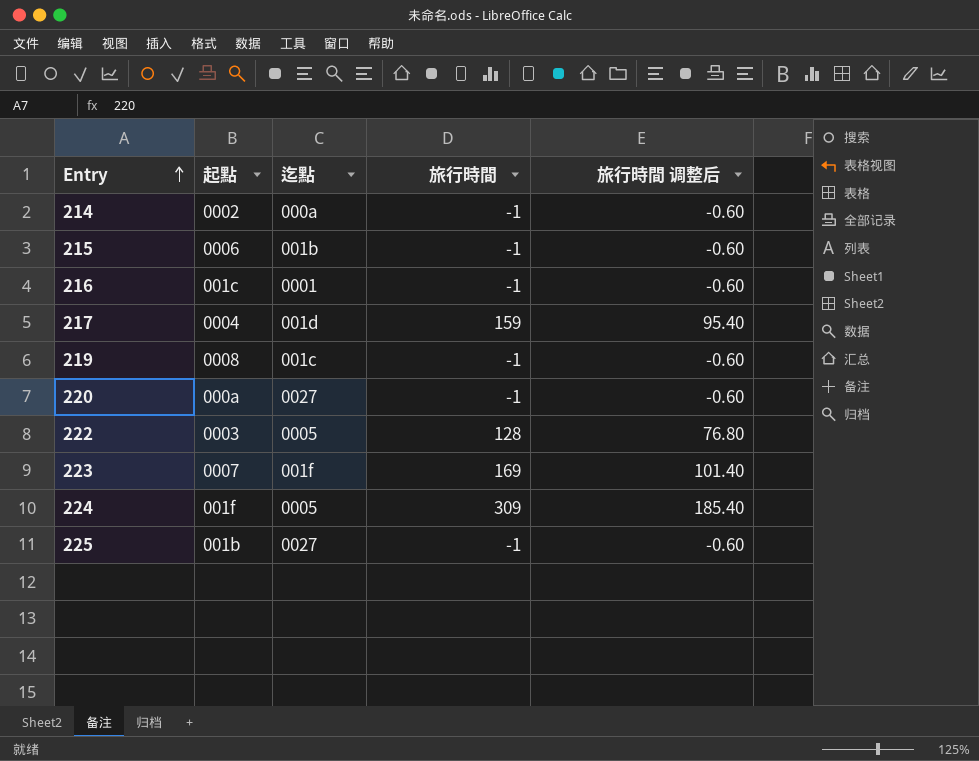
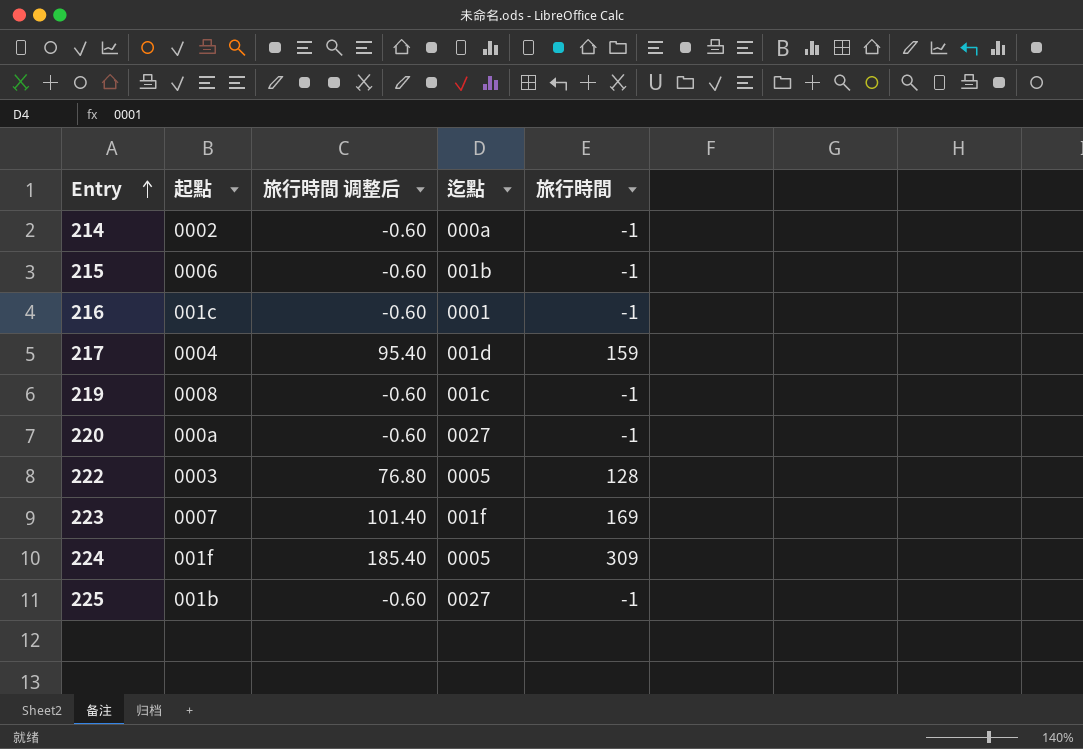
column 旅行時間 调整后 | position: 5 -> 3

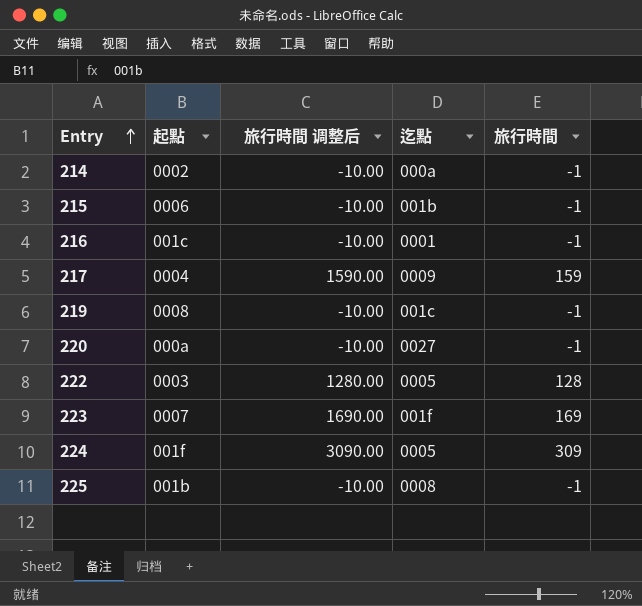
column 旅行時間 调整后 | formula: [旅行時間] * 0.6 -> [旅行時間] * 10
217 | 迄點: 001d -> 0009
225 | 迄點: 0027 -> 0008

